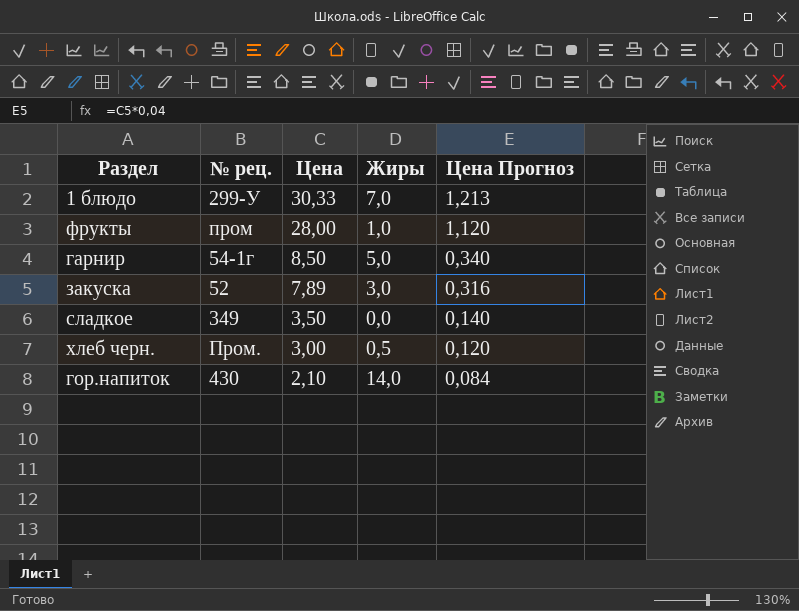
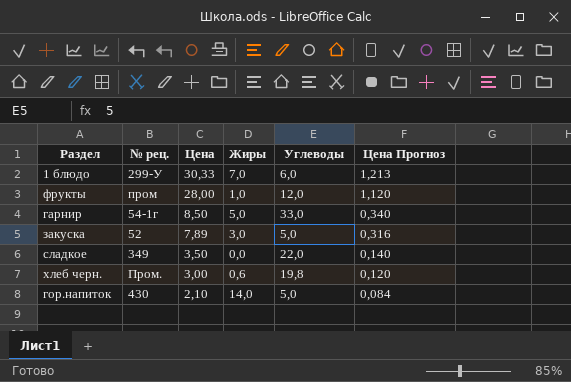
column Углеводы | position: none -> 5
хлеб черн. | Жиры: 0,5 -> 0,6

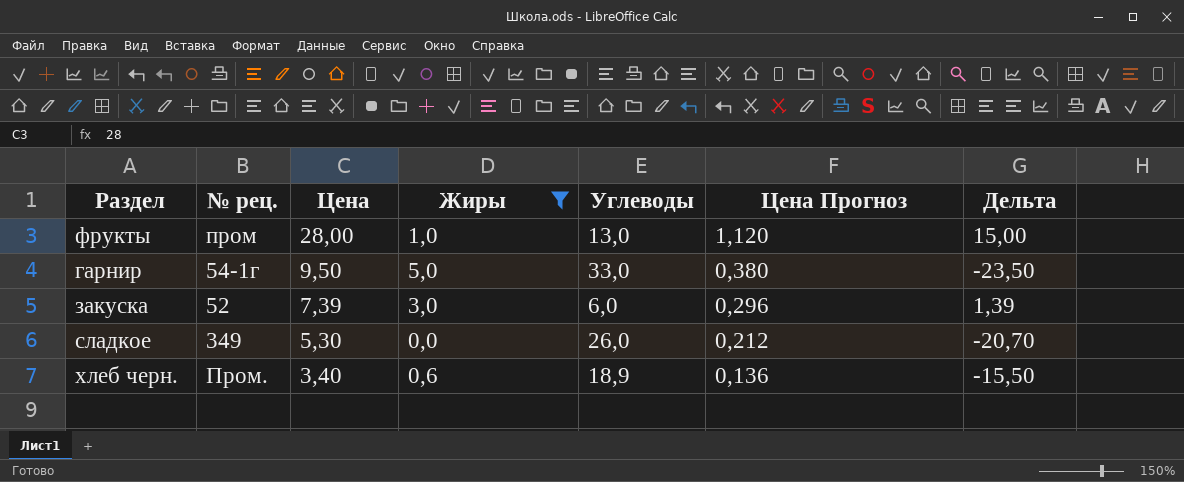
filter: none -> Жиры <= 5,0
column Дельта | formula: none -> [Цена] - [Углеводы]
фрукты | Углеводы: 12,0 -> 13,0
гарнир | Цена: 8,50 -> 9,50
гарнир | Цена Прогноз: 0,340 -> 0,380
закуска | Цена: 7,89 -> 7,39
закуска | Углеводы: 5,0 -> 6,0
закуска | Цена Прогноз: 0,316 -> 0,296
сладкое | Цена: 3,50 -> 5,30
сладкое | Углеводы: 22,0 -> 26,0
сладкое | Цена Прогноз: 0,140 -> 0,212
хлеб черн. | Цена: 3,00 -> 3,40
хлеб черн. | Углеводы: 19,8 -> 18,9
хлеб черн. | Цена Прогноз: 0,120 -> 0,136

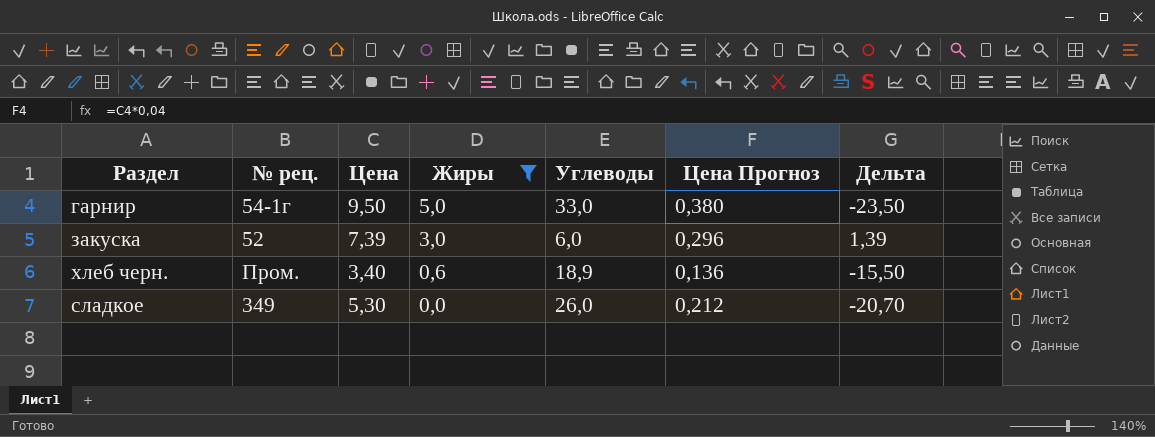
row order: Цена descending -> Жиры descending
row фрукты: пром | 28,00 | 1,0 | 13,0 | 1,120 | 15,00 -> none

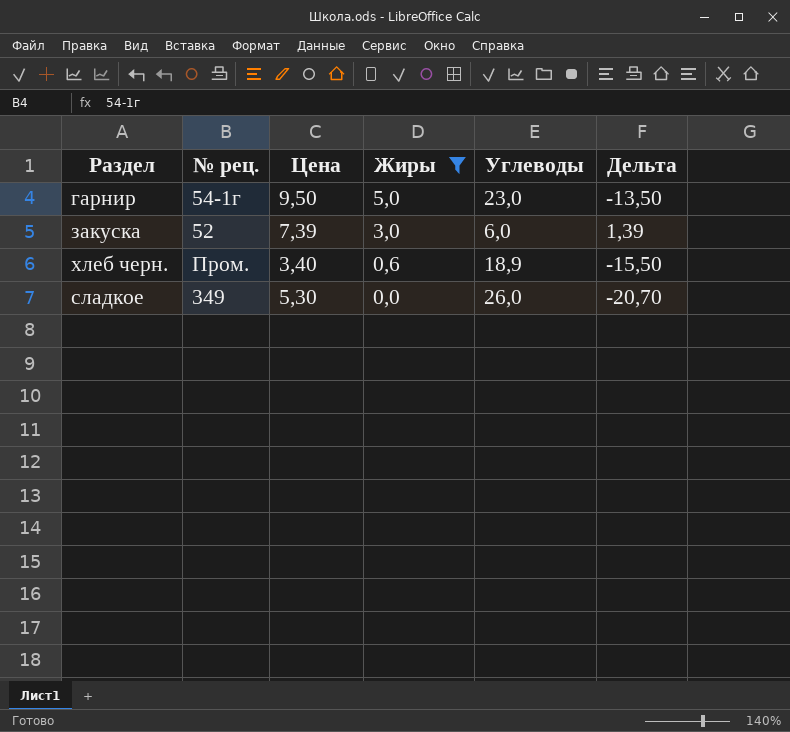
column Цена Прогноз | formula: [Цена] * 0,04 -> none
гарнир | Углеводы: 33,0 -> 23,0
гарнир | Дельта: -23,50 -> -13,50

